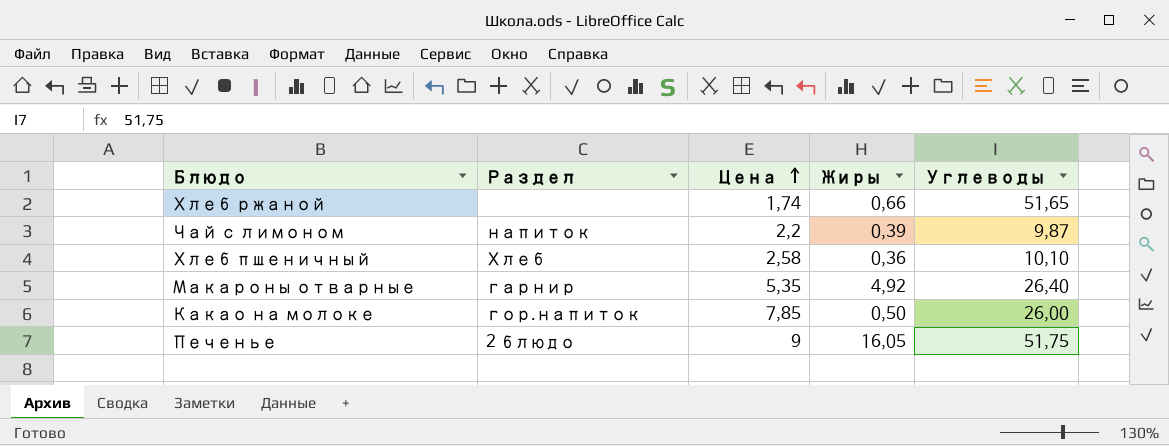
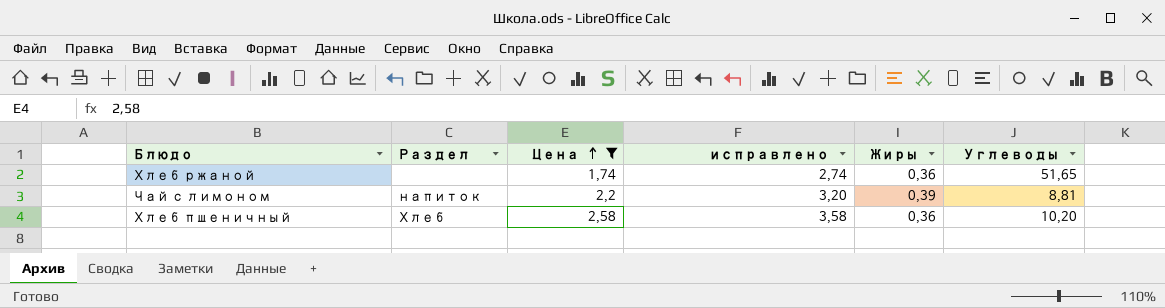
filter: none -> Цена <= 2,58
column исправлено | formula: none -> [Цена] + 1
Хлеб ржаной | Жиры: 0,66 -> 0,36
Чай с лимоном | Углеводы: 9,87 -> 8,81
Хлеб пшеничный | Углеводы: 10,10 -> 10,20

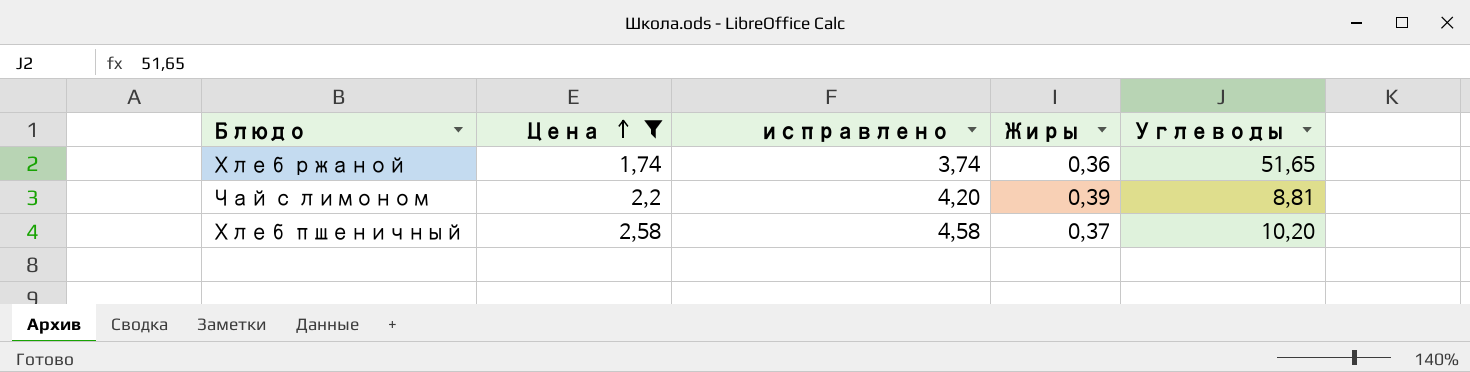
column Раздел | position: 2 -> none
column исправлено | formula: [Цена] + 1 -> [Цена] + 2
Хлеб пшеничный | Жиры: 0,36 -> 0,37

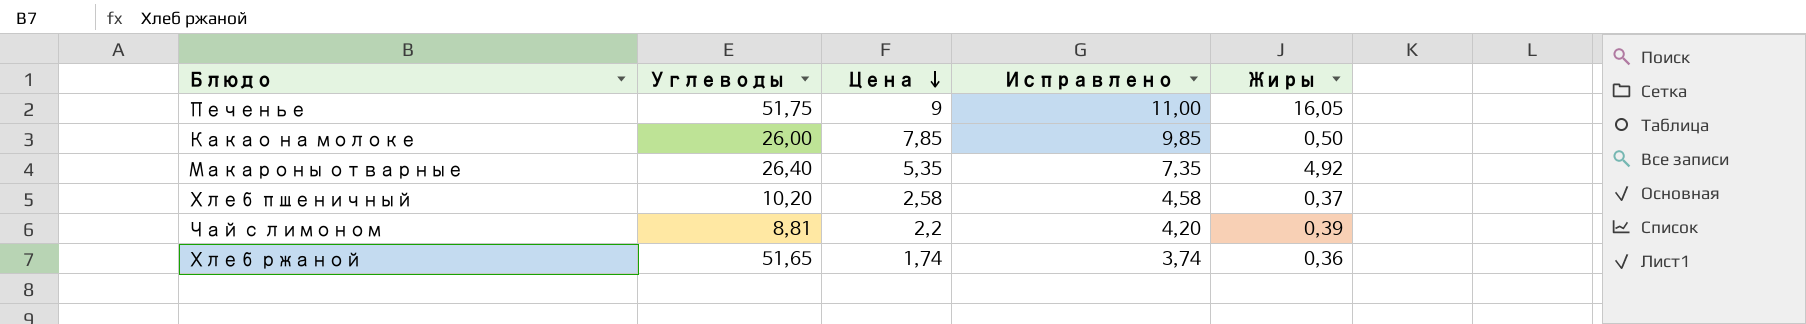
filter: Цена <= 2,58 -> none
row order: Цена ascending -> Цена descending
column Углеводы | position: 5 -> 2
column name: исправлено -> Исправлено

